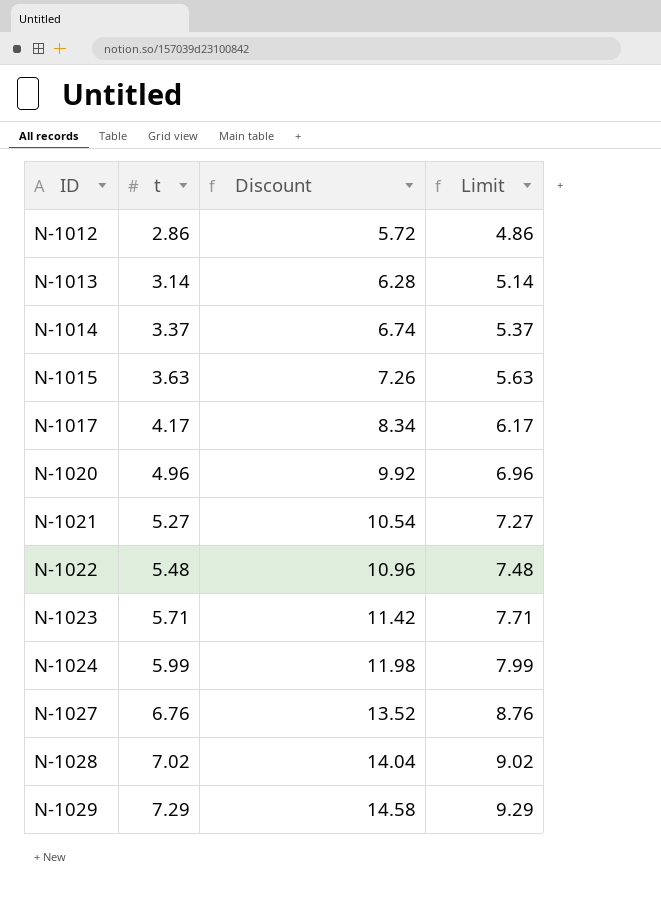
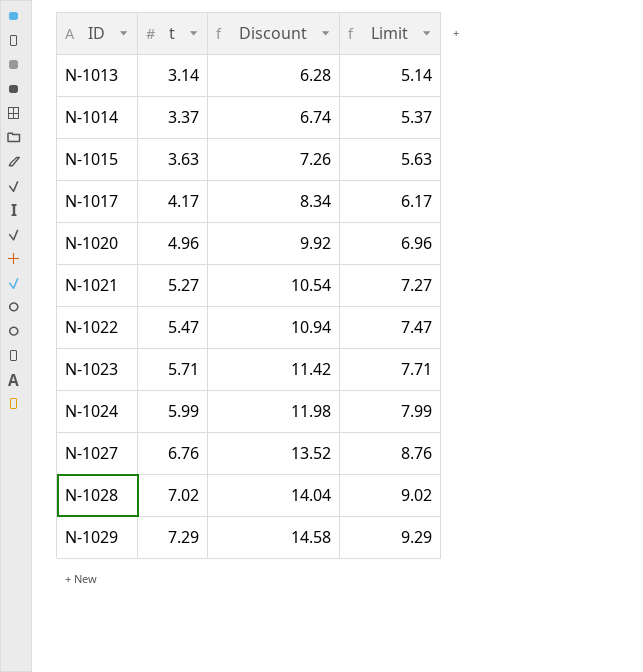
row N-1012: 2.86 | 5.72 | 4.86 -> none
N-1022 | t: 5.48 -> 5.47
N-1022 | Discount: 10.96 -> 10.94
N-1022 | Limit: 7.48 -> 7.47

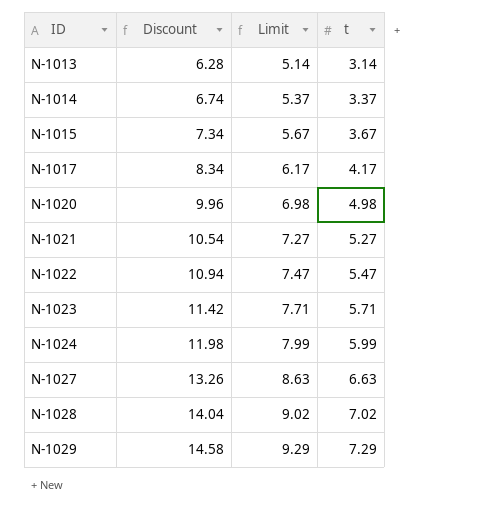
column t | position: 2 -> 4
N-1015 | Discount: 7.26 -> 7.34
N-1015 | Limit: 5.63 -> 5.67
N-1015 | t: 3.63 -> 3.67
N-1020 | Discount: 9.92 -> 9.96
N-1020 | Limit: 6.96 -> 6.98
N-1020 | t: 4.96 -> 4.98
N-1027 | Discount: 13.52 -> 13.26
N-1027 | Limit: 8.76 -> 8.63
N-1027 | t: 6.76 -> 6.63

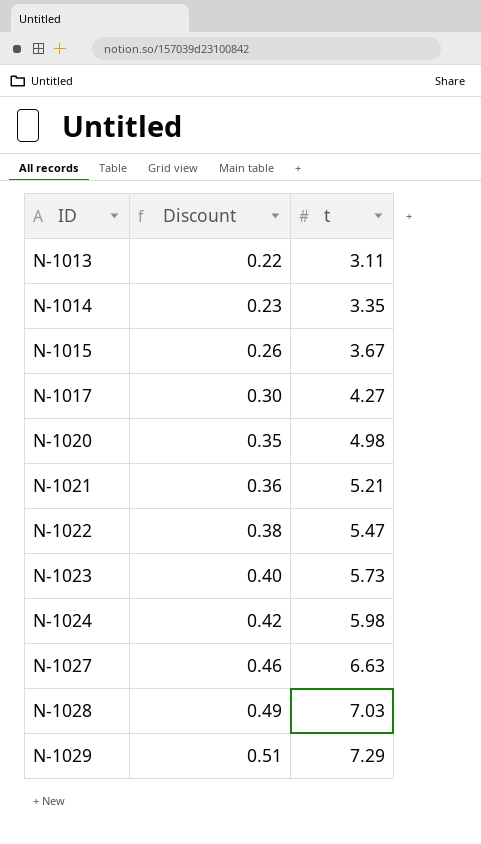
column Limit | formula: [t] + 2 -> none
column Discount | formula: [t] * 2 -> [t] * 0.07
N-1013 | t: 3.14 -> 3.11
N-1014 | t: 3.37 -> 3.35
N-1017 | t: 4.17 -> 4.27
N-1021 | t: 5.27 -> 5.21
N-1023 | t: 5.71 -> 5.73
N-1024 | t: 5.99 -> 5.98
N-1028 | t: 7.02 -> 7.03

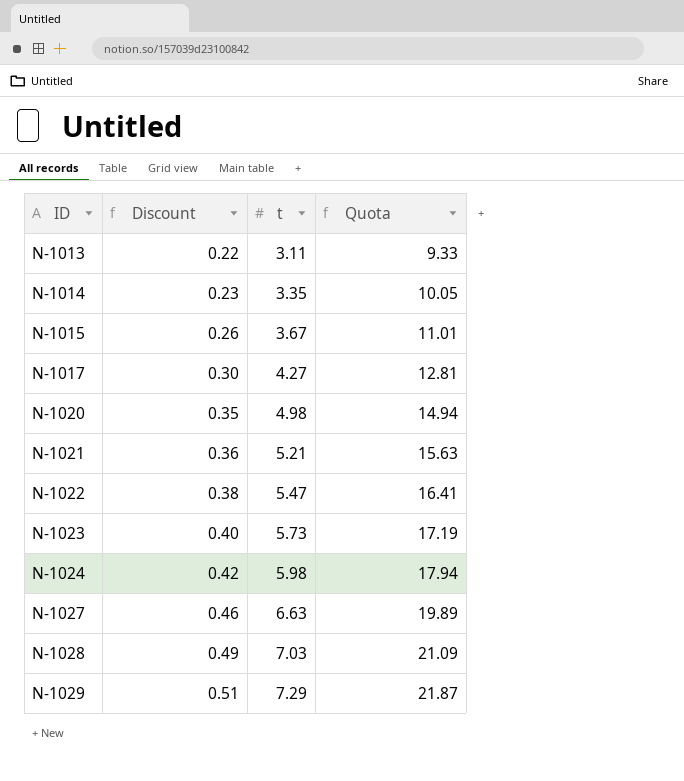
column Quota | formula: none -> [t] * 3

